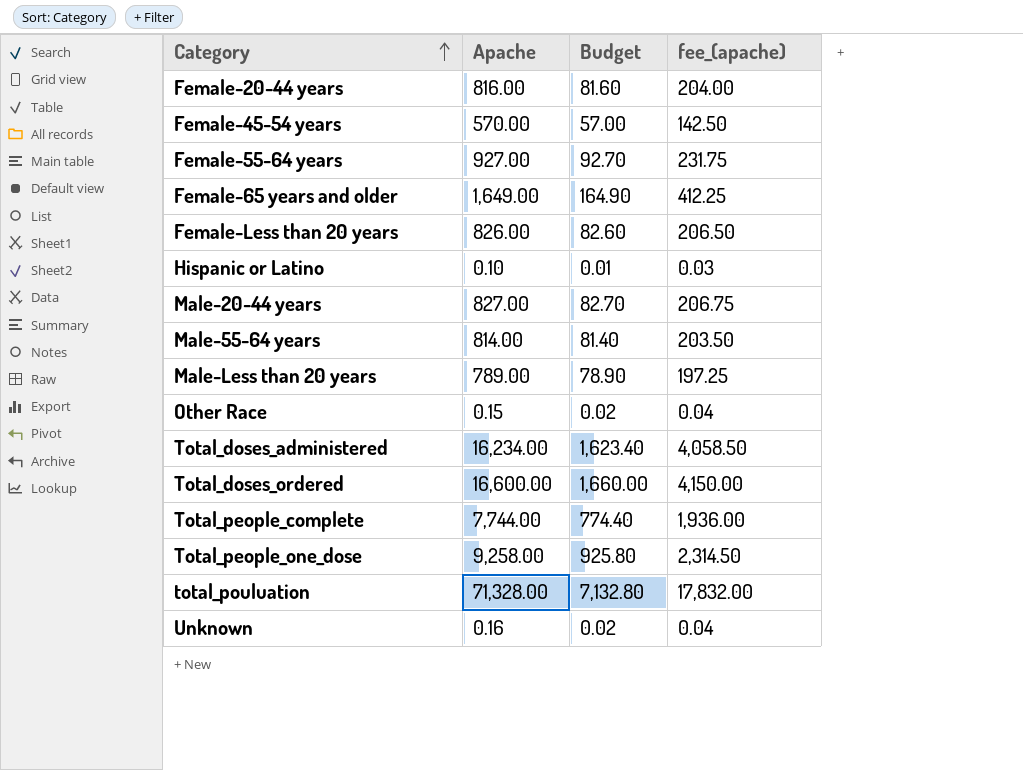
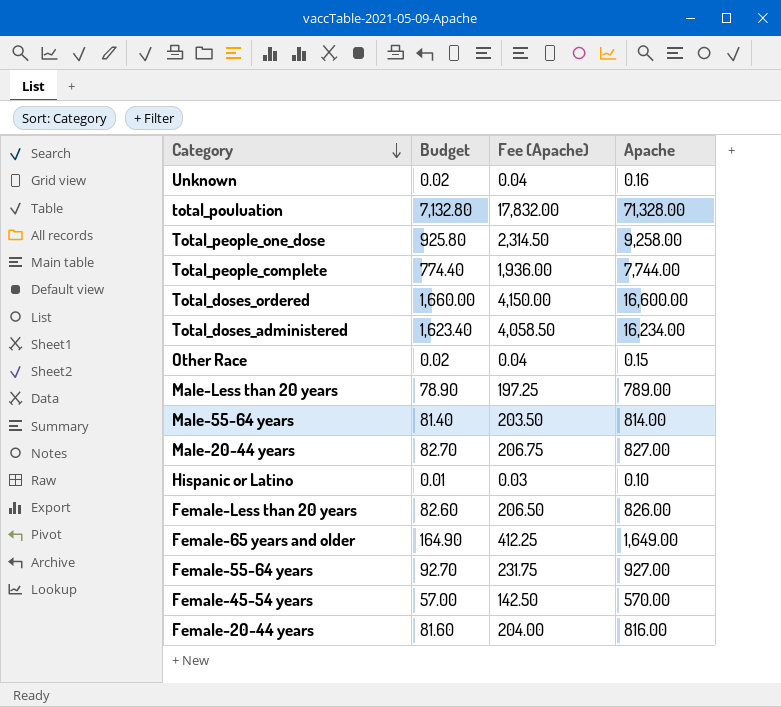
row order: Category ascending -> Category descending
column name: fee_(apache) -> Fee (Apache)
column Apache | position: 2 -> 4

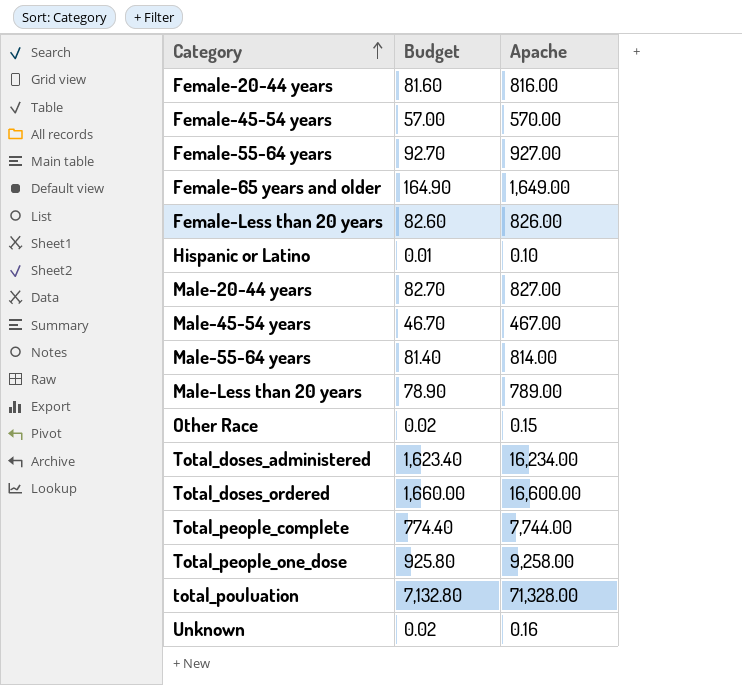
row order: Category descending -> Category ascending
column Fee (Apache) | formula: [Apache] * 0.25 -> none
row Male-45-54 years: none -> 46.70 | 467.00

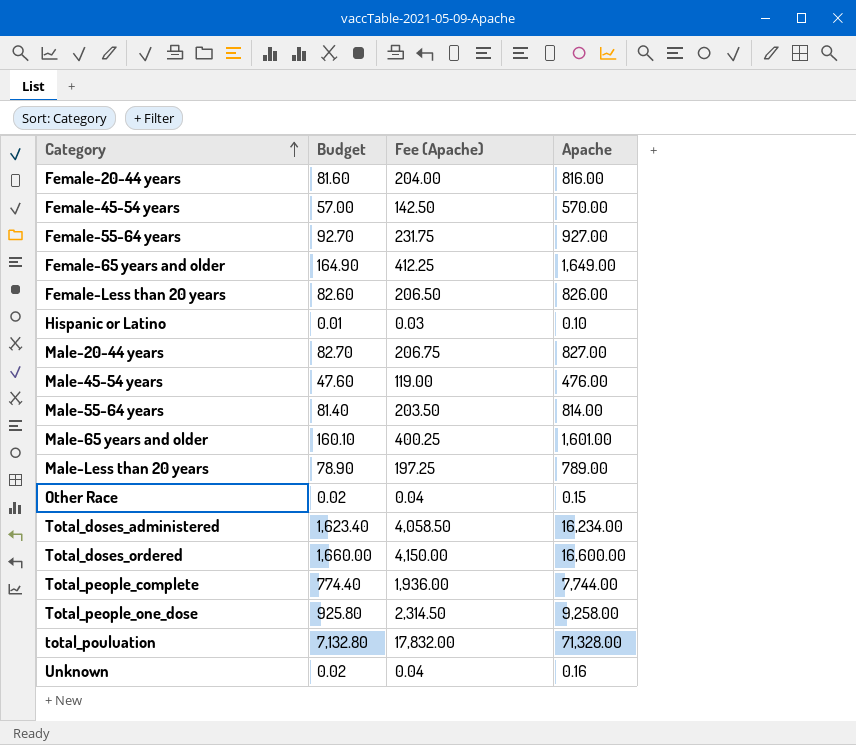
column Fee (Apache) | formula: none -> [Apache] * 0.25
Male-45-54 years | Budget: 46.70 -> 47.60
Male-45-54 years | Apache: 467.00 -> 476.00
row Male-65 years and older: none -> 160.10 | 400.25 | 1,601.00

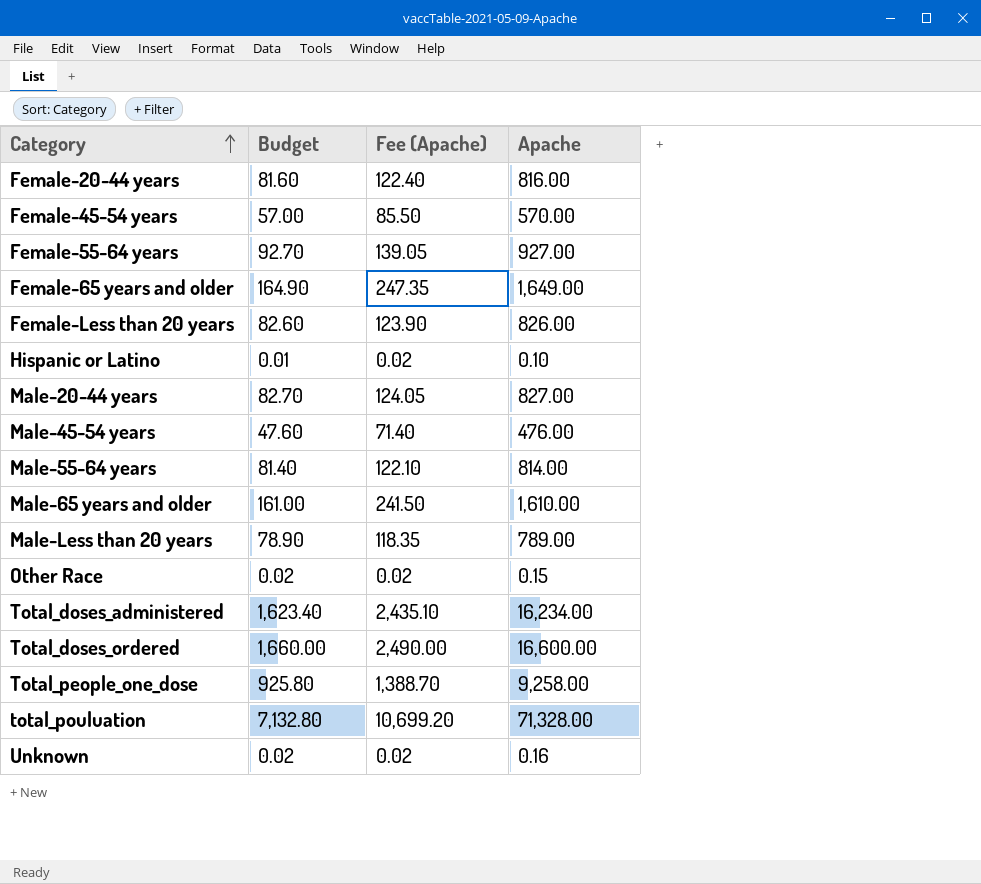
column Fee (Apache) | formula: [Apache] * 0.25 -> [Apache] * 0.15
row Total_people_complete: 774.40 | 1,936.00 | 7,744.00 -> none
Male-65 years and older | Budget: 160.10 -> 161.00
Male-65 years and older | Apache: 1,601.00 -> 1,610.00

